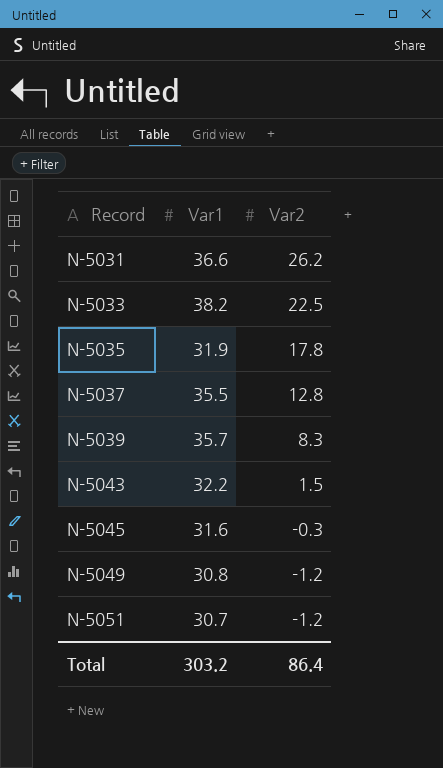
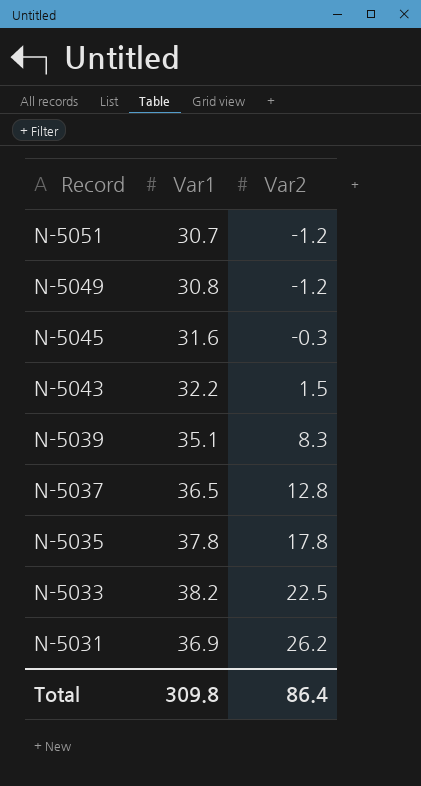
row order: Record ascending -> Record descending
N-5039 | Var1: 35.7 -> 35.1
N-5037 | Var1: 35.5 -> 36.5
N-5035 | Var1: 31.9 -> 37.8
N-5031 | Var1: 36.6 -> 36.9
Total | Var1: 303.2 -> 309.8

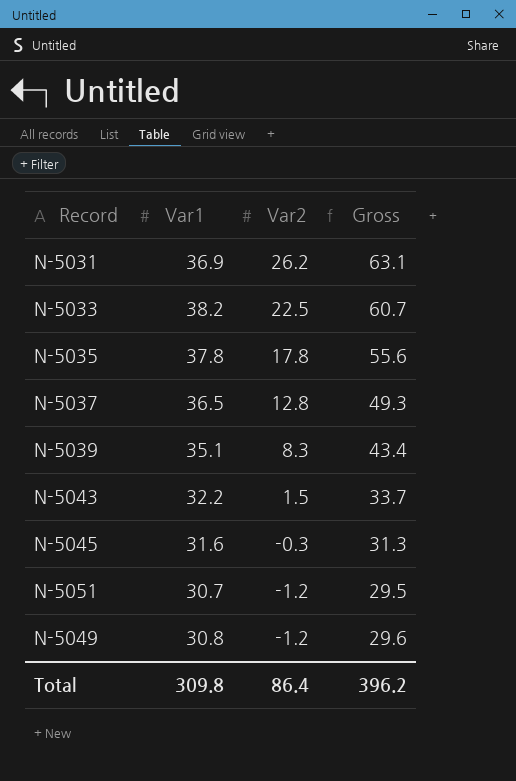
row order: Record descending -> Var2 descending
column Gross | formula: none -> [Var1] + [Var2]

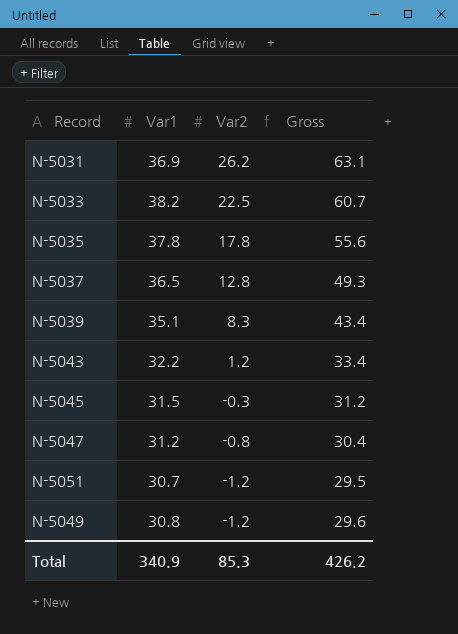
N-5043 | Var2: 1.5 -> 1.2
N-5043 | Gross: 33.7 -> 33.4
N-5045 | Var1: 31.6 -> 31.5
N-5045 | Gross: 31.3 -> 31.2
row N-5047: none -> 31.2 | -0.8 | 30.4
Total | Var1: 309.8 -> 340.9
Total | Var2: 86.4 -> 85.3
Total | Gross: 396.2 -> 426.2

